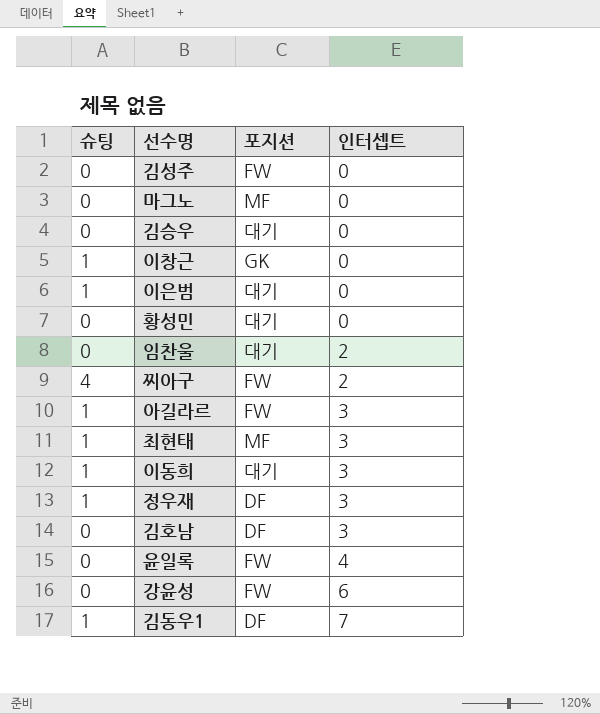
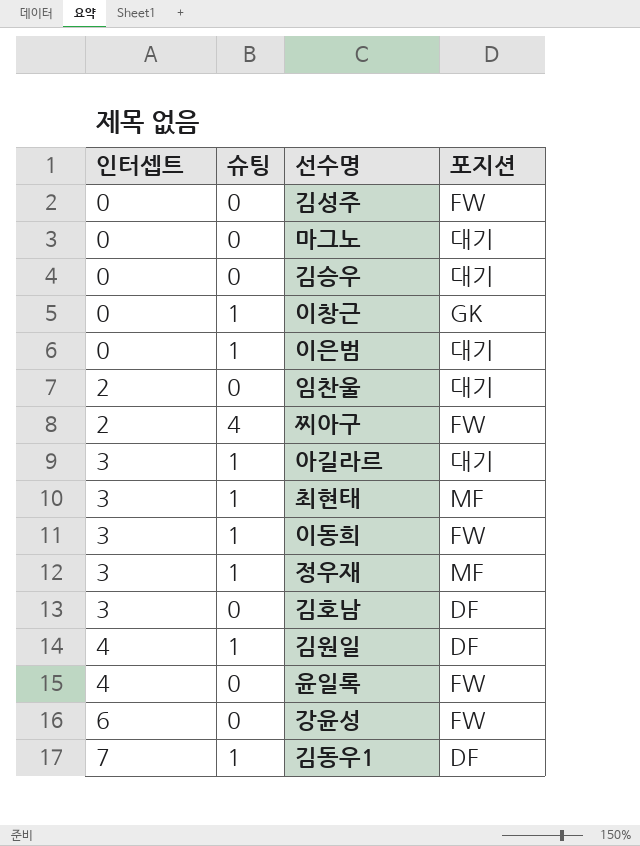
column 인터셉트 | position: 4 -> 1
row 황성민: 0 | 대기 | 0 -> none
마그노 | 포지션: MF -> 대기
아길라르 | 포지션: FW -> 대기
이동희 | 포지션: 대기 -> FW
정우재 | 포지션: DF -> MF
row 김원일: none -> 4 | 1 | DF

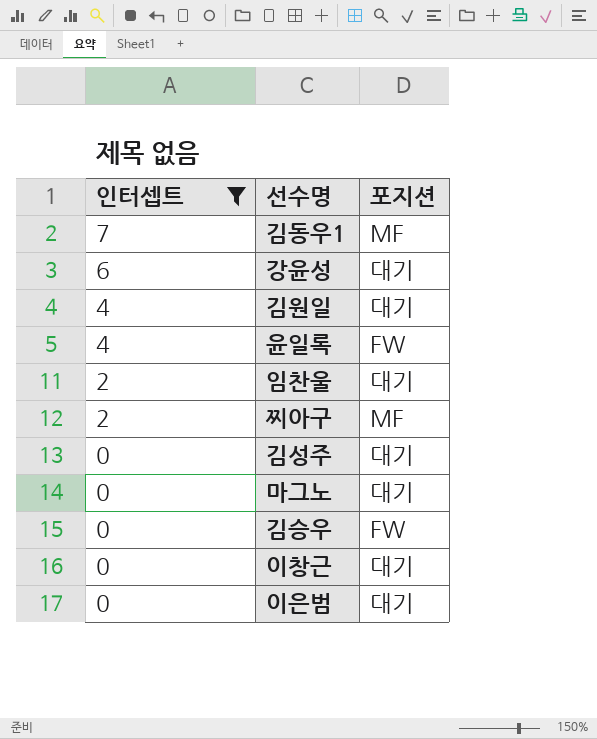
filter: none -> 인터셉트 != 3
row order: 인터셉트 ascending -> 인터셉트 descending
column 슈팅 | position: 2 -> none
김동우1 | 포지션: DF -> MF
강윤성 | 포지션: FW -> 대기
김원일 | 포지션: DF -> 대기
찌아구 | 포지션: FW -> MF
김성주 | 포지션: FW -> 대기
김승우 | 포지션: 대기 -> FW
이창근 | 포지션: GK -> 대기

